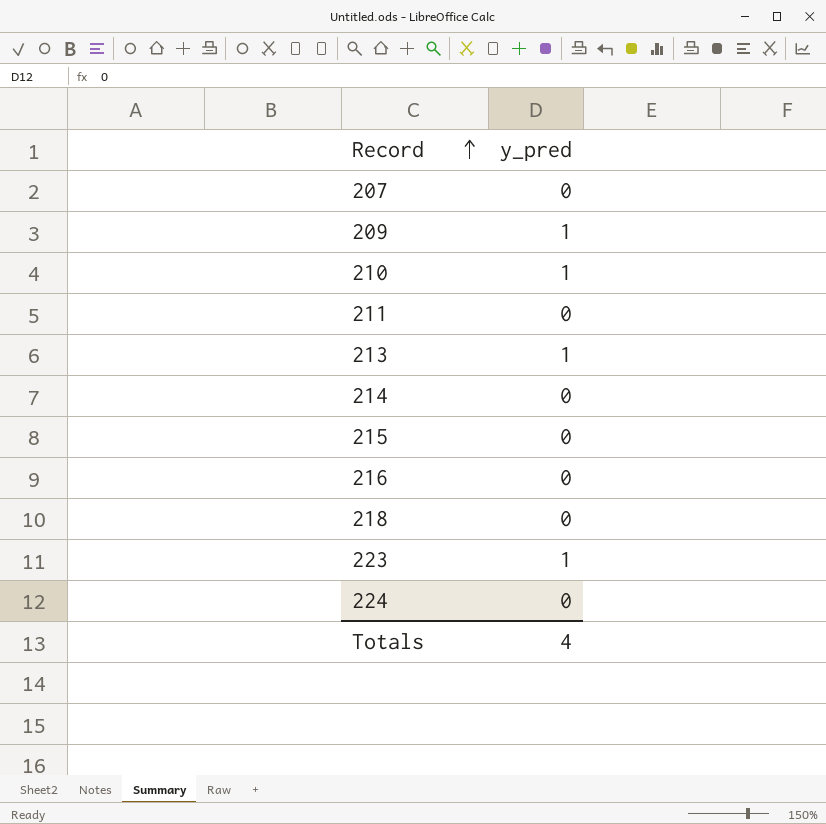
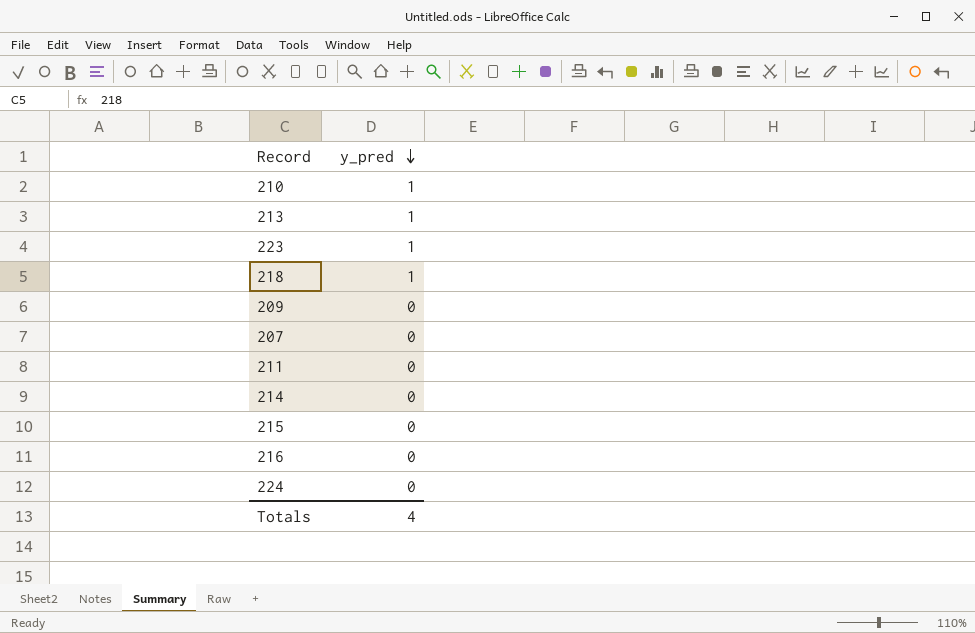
row order: Record ascending -> y_pred descending
218 | y_pred: 0 -> 1
209 | y_pred: 1 -> 0

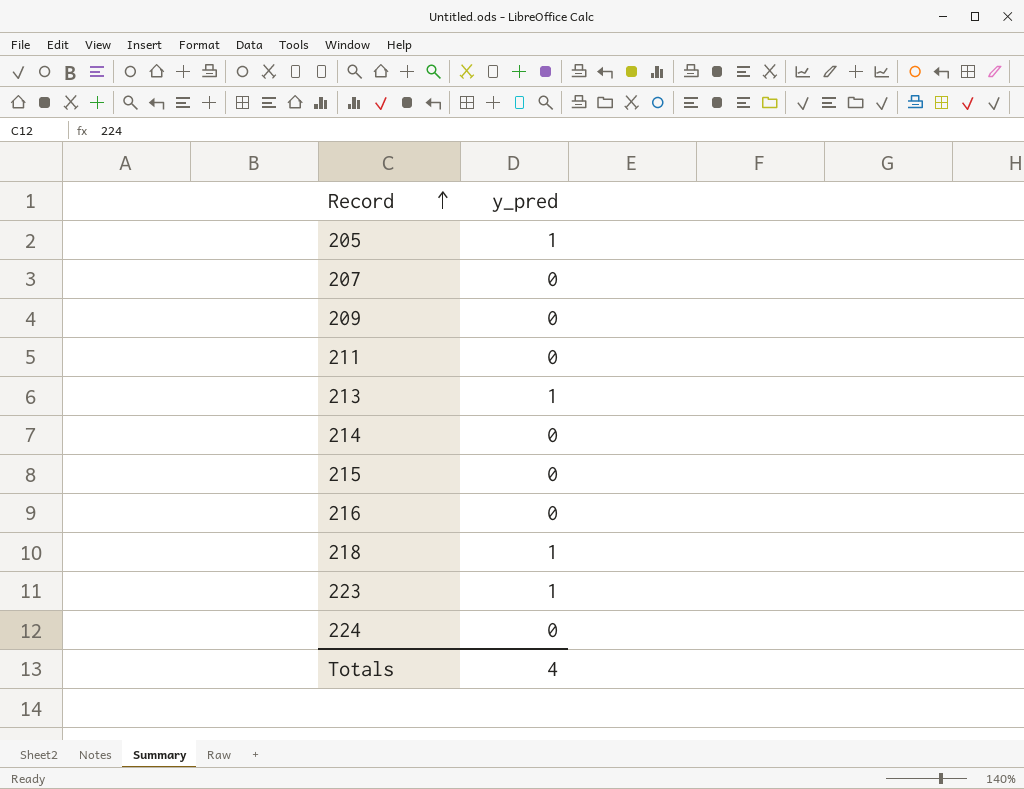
row order: y_pred descending -> Record ascending
row 210: 1 -> none
row 205: none -> 1

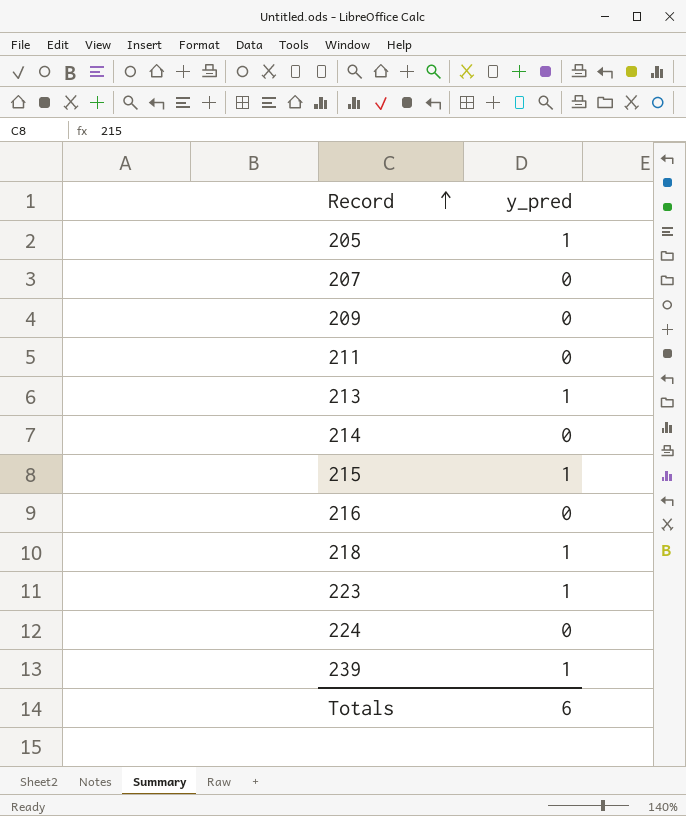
215 | y_pred: 0 -> 1
row 239: none -> 1
Totals | y_pred: 4 -> 6

